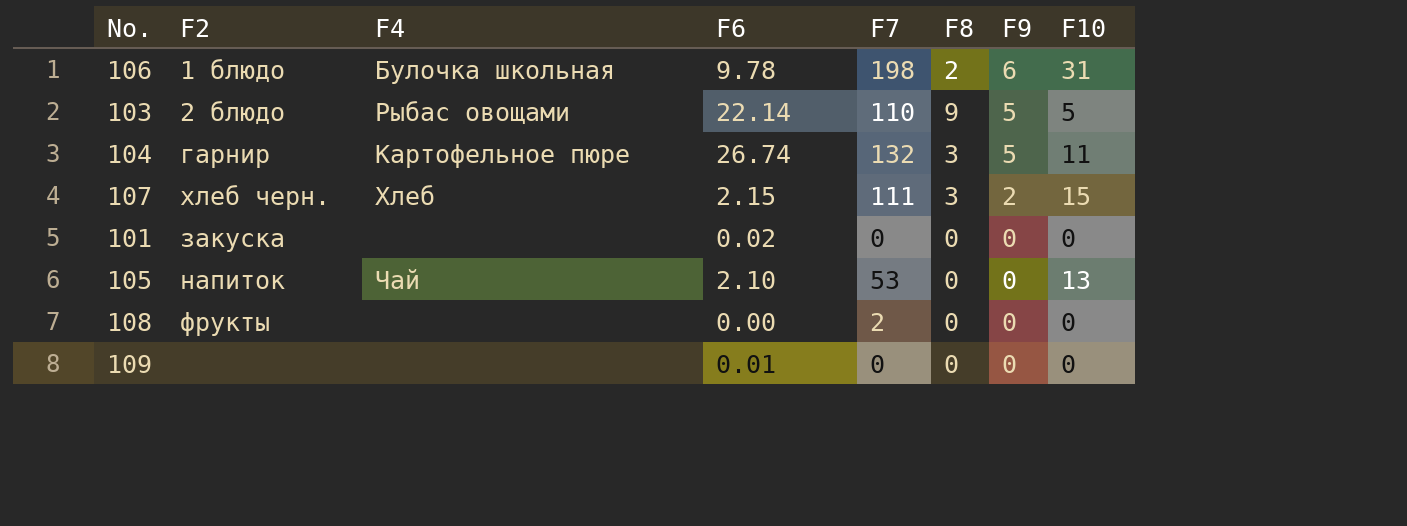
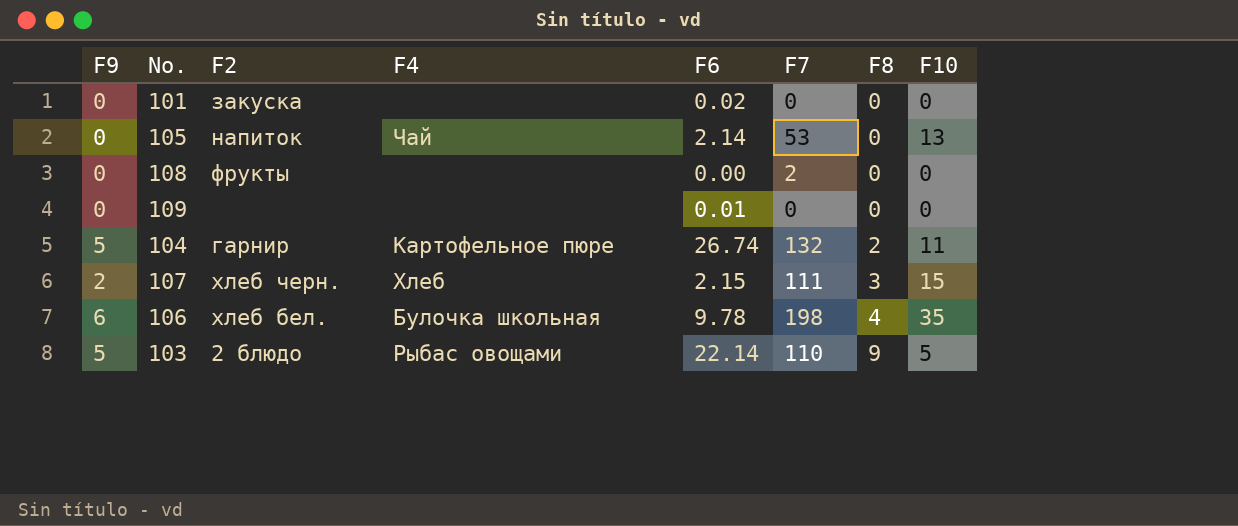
row order: F9 descending -> F8 ascending
column F9 | position: 7 -> 1
105 | F6: 2.10 -> 2.14
104 | F8: 3 -> 2
106 | F2: 1 блюдо -> хлеб бел.
106 | F8: 2 -> 4
106 | F10: 31 -> 35

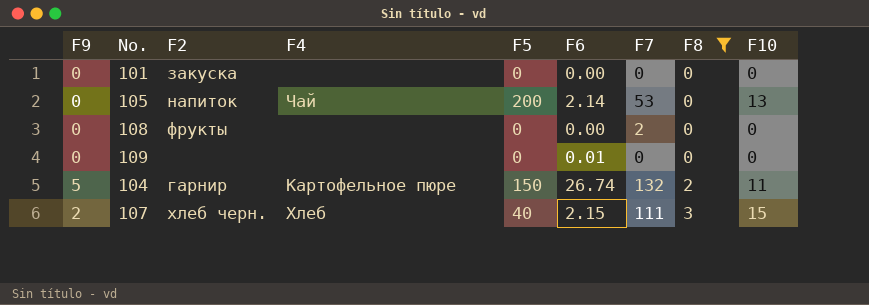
filter: none -> F8 <= 3
column F5 | position: none -> 5
101 | F6: 0.02 -> 0.00

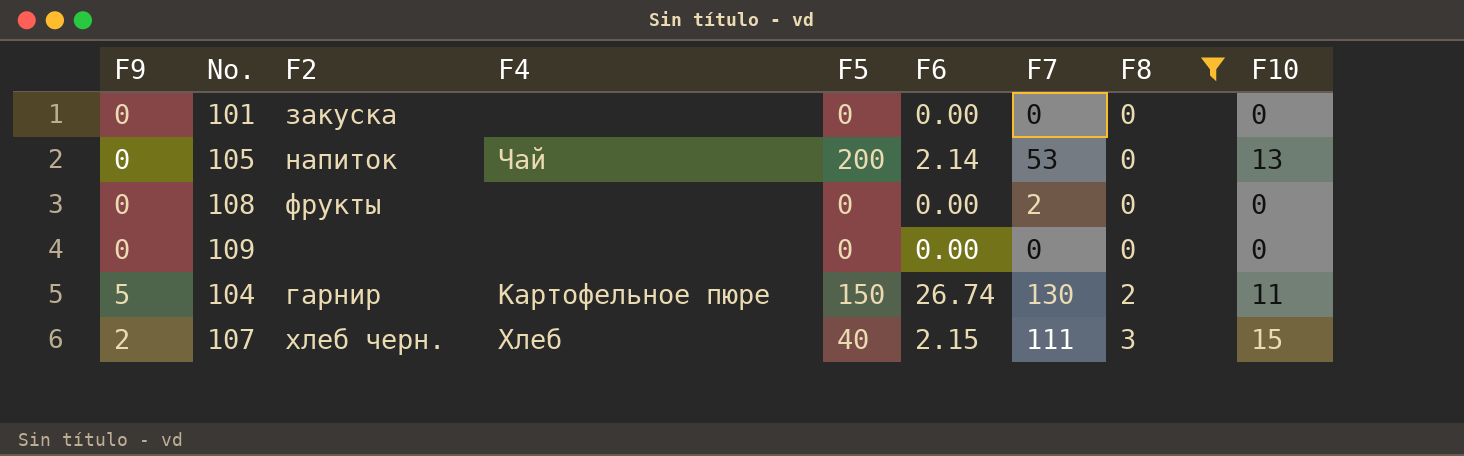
109 | F6: 0.01 -> 0.00
104 | F7: 132 -> 130

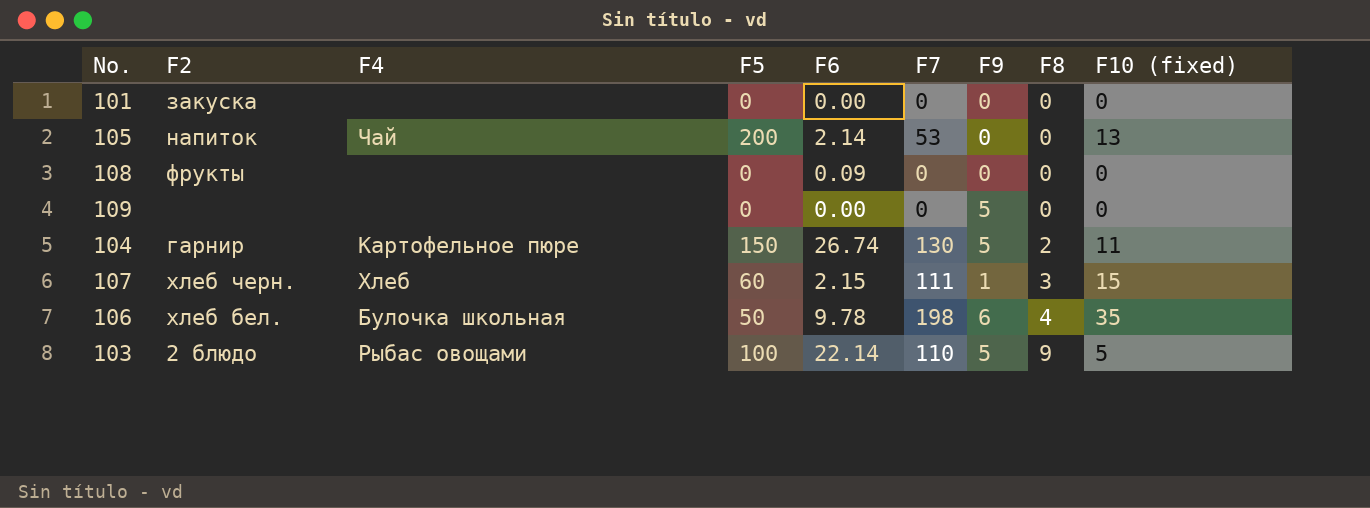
filter: F8 <= 3 -> none
column F9 | position: 1 -> 7
column name: F10 -> F10 (fixed)
108 | F6: 0.00 -> 0.09
108 | F7: 2 -> 0
109 | F9: 0 -> 5
107 | F5: 40 -> 60
107 | F9: 2 -> 1

